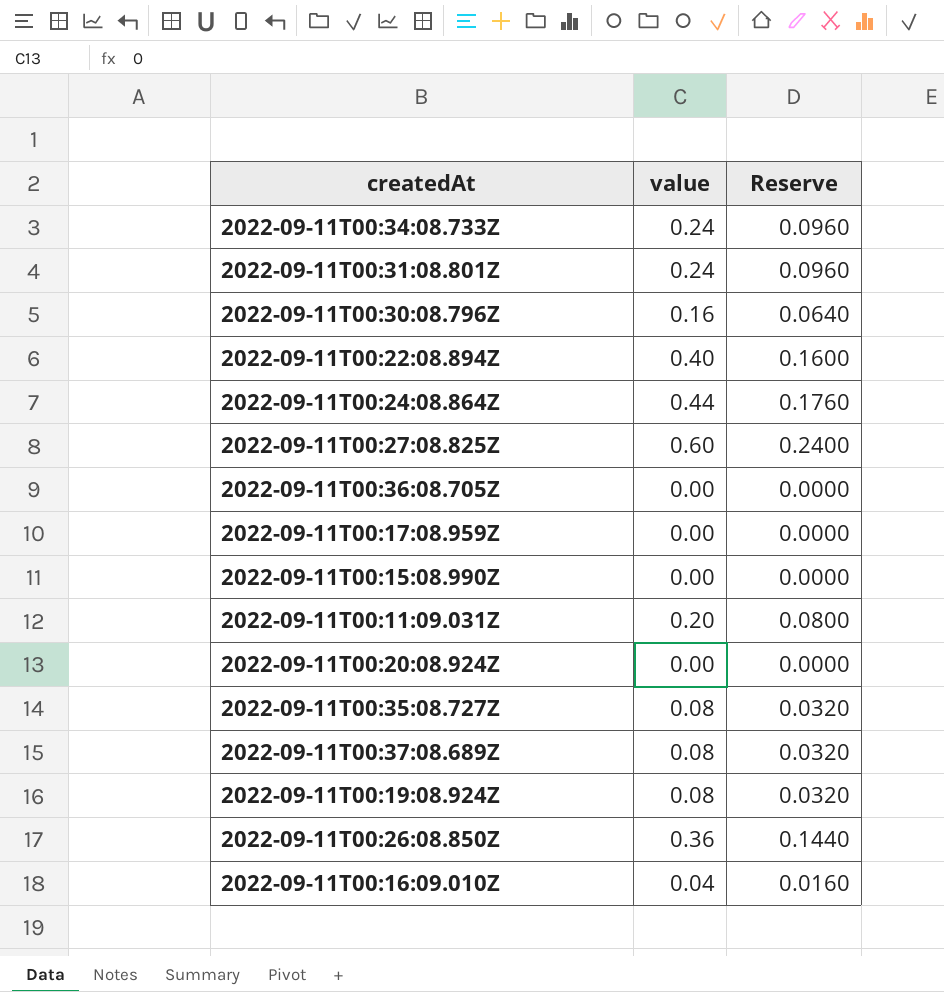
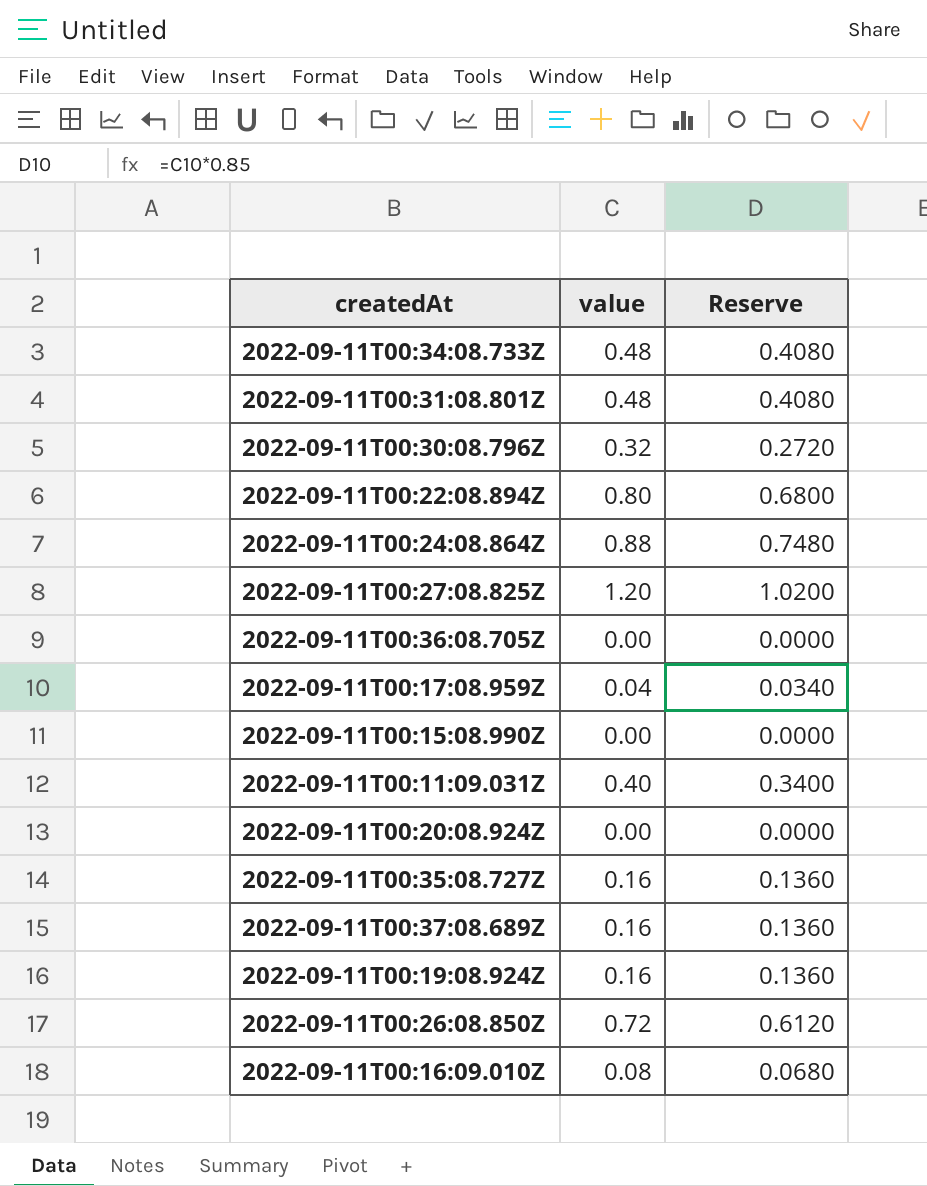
column Reserve | formula: [value] * 0.4 -> [value] * 0.85
2022-09-11T00:34:08.733Z | value: 0.24 -> 0.48
2022-09-11T00:31:08.801Z | value: 0.24 -> 0.48
2022-09-11T00:30:08.796Z | value: 0.16 -> 0.32
2022-09-11T00:22:08.894Z | value: 0.40 -> 0.80
2022-09-11T00:24:08.864Z | value: 0.44 -> 0.88
2022-09-11T00:27:08.825Z | value: 0.60 -> 1.20
2022-09-11T00:17:08.959Z | value: 0.00 -> 0.04
2022-09-11T00:11:09.031Z | value: 0.20 -> 0.40
2022-09-11T00:35:08.727Z | value: 0.08 -> 0.16
2022-09-11T00:37:08.689Z | value: 0.08 -> 0.16
2022-09-11T00:19:08.924Z | value: 0.08 -> 0.16
2022-09-11T00:26:08.850Z | value: 0.36 -> 0.72
2022-09-11T00:16:09.010Z | value: 0.04 -> 0.08

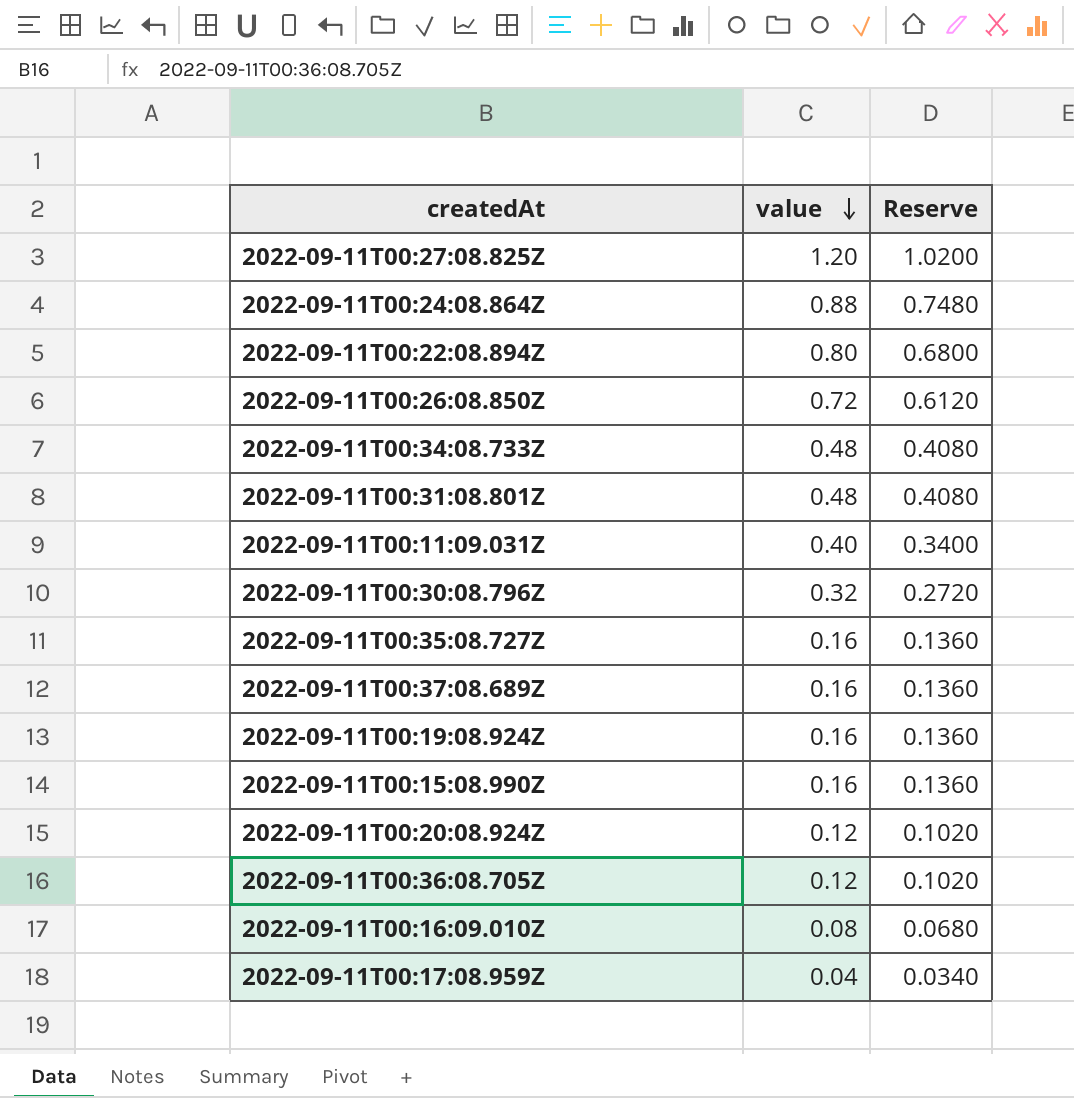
row order: none -> value descending
2022-09-11T00:15:08.990Z | value: 0.00 -> 0.16
2022-09-11T00:15:08.990Z | Reserve: 0.0000 -> 0.1360
2022-09-11T00:20:08.924Z | value: 0.00 -> 0.12
2022-09-11T00:20:08.924Z | Reserve: 0.0000 -> 0.1020
2022-09-11T00:36:08.705Z | value: 0.00 -> 0.12
2022-09-11T00:36:08.705Z | Reserve: 0.0000 -> 0.1020

